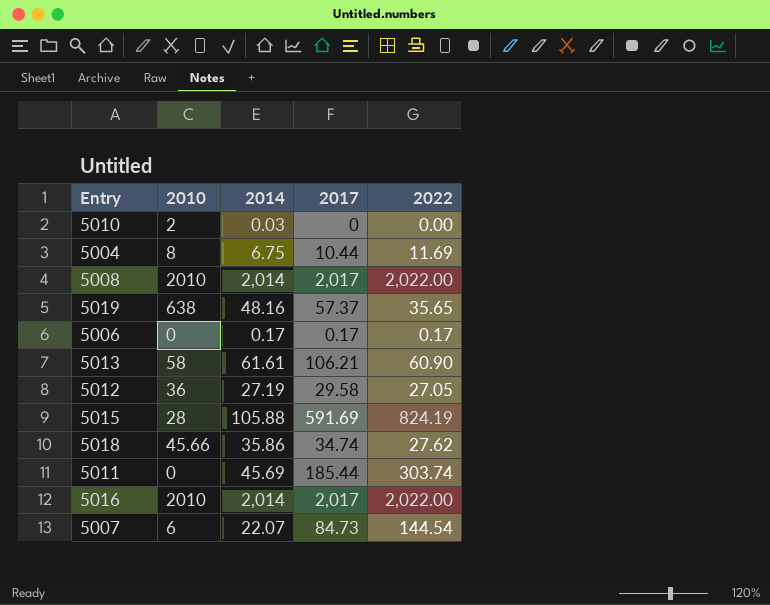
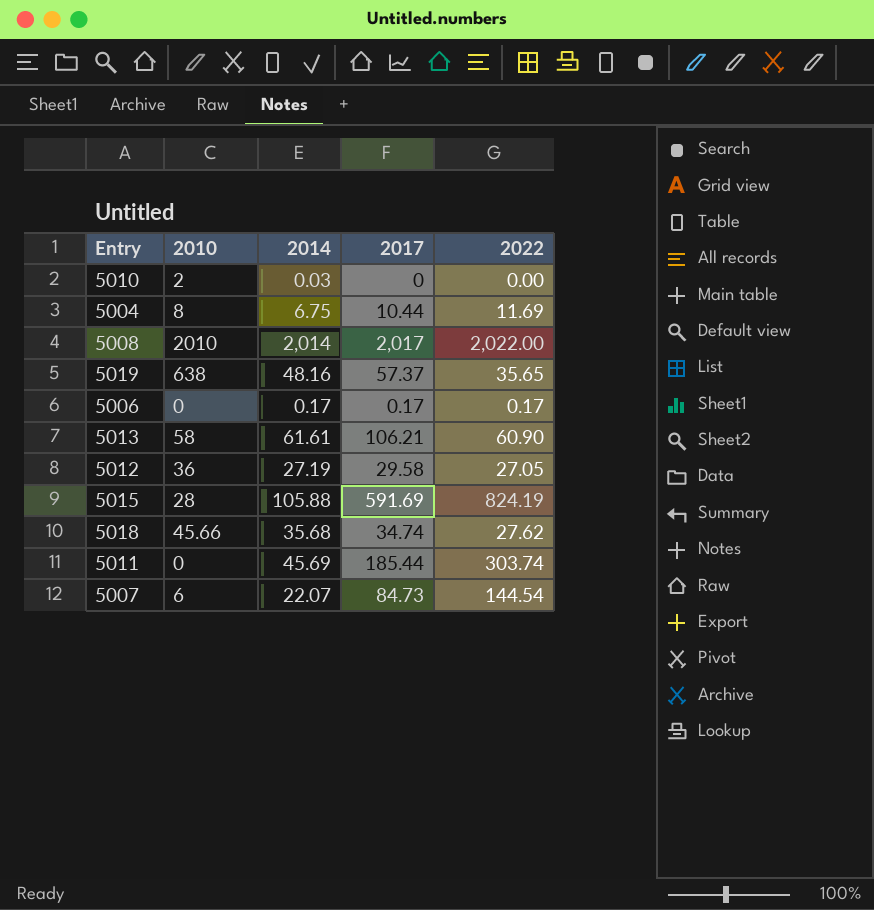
row 5016: 2010 | 2,014 | 2,017 | 2,022.00 -> none
5018 | 2014: 35.86 -> 35.68

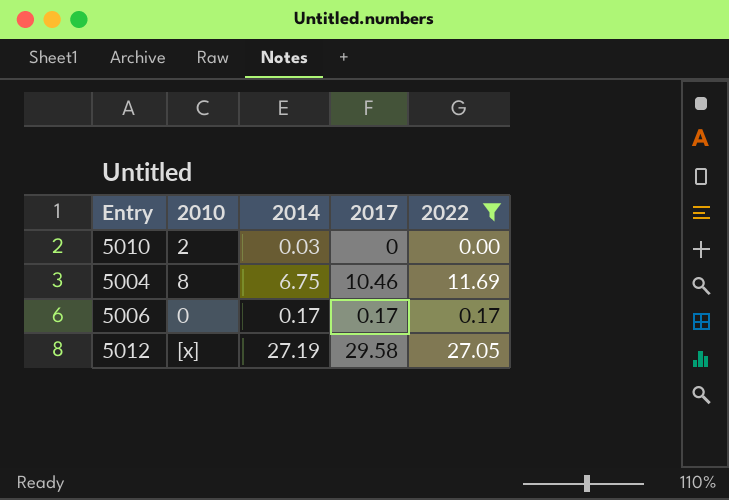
filter: none -> 2022 <= 27.05
5004 | 2017: 10.44 -> 10.46
5012 | 2010: 36 -> [x]

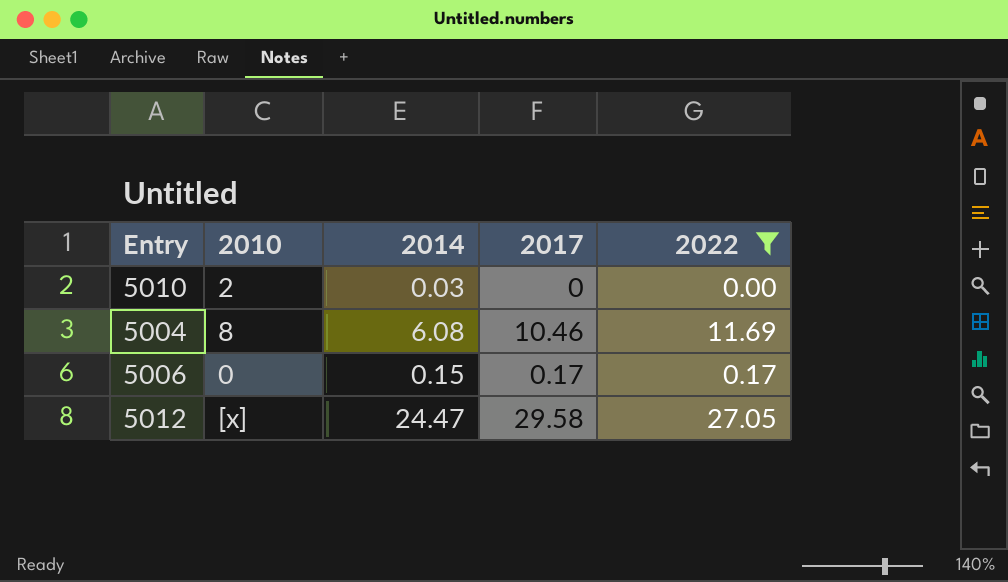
5004 | 2014: 6.75 -> 6.08
5006 | 2014: 0.17 -> 0.15
5012 | 2014: 27.19 -> 24.47

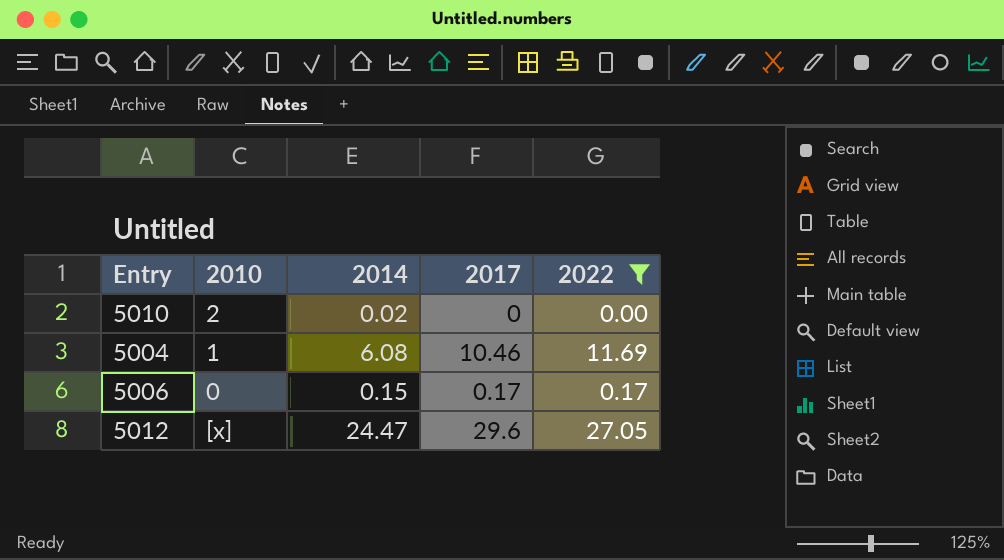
5010 | 2014: 0.03 -> 0.02
5004 | 2010: 8 -> 1
5012 | 2017: 29.58 -> 29.6

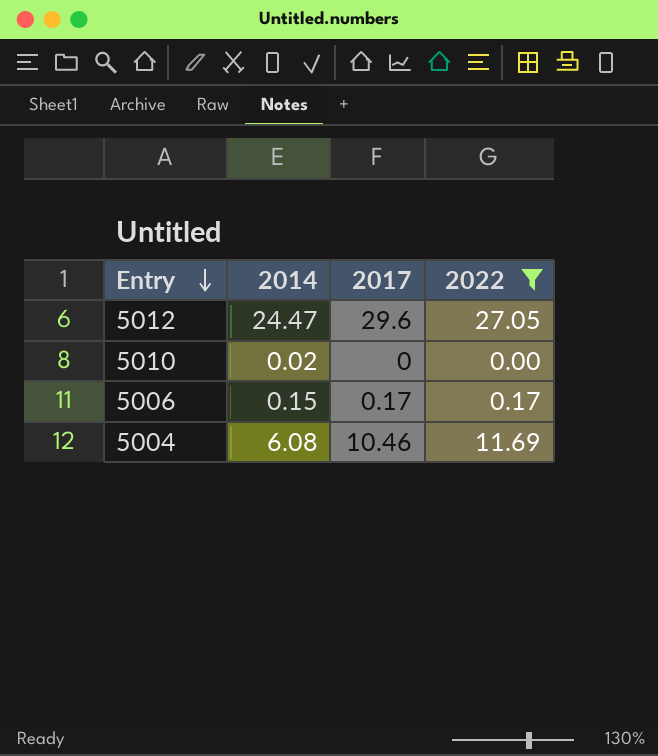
row order: none -> Entry descending
column 2010 | position: 2 -> none

